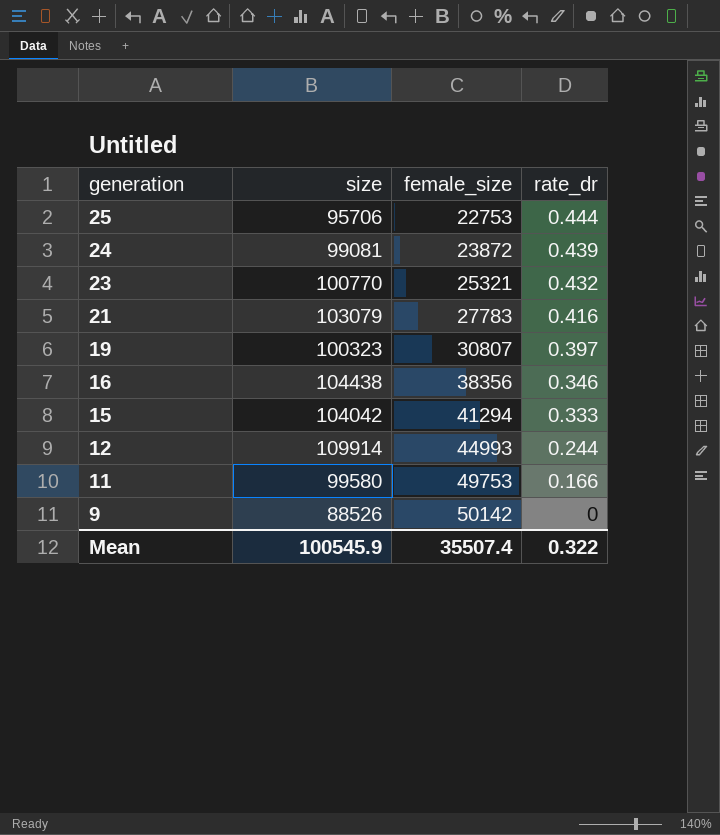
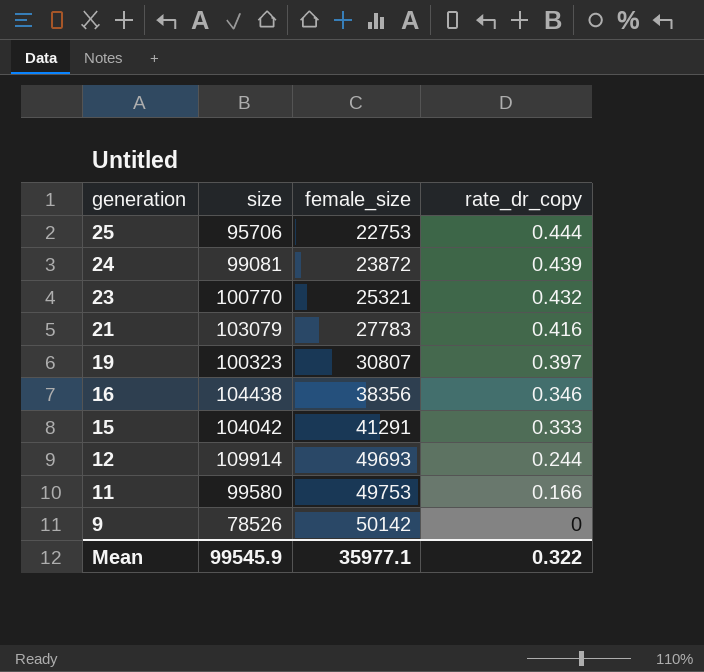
column name: rate_dr -> rate_dr_copy
15 | female_size: 41294 -> 41291
12 | female_size: 44993 -> 49693
9 | size: 88526 -> 78526
Mean | size: 100545.9 -> 99545.9
Mean | female_size: 35507.4 -> 35977.1

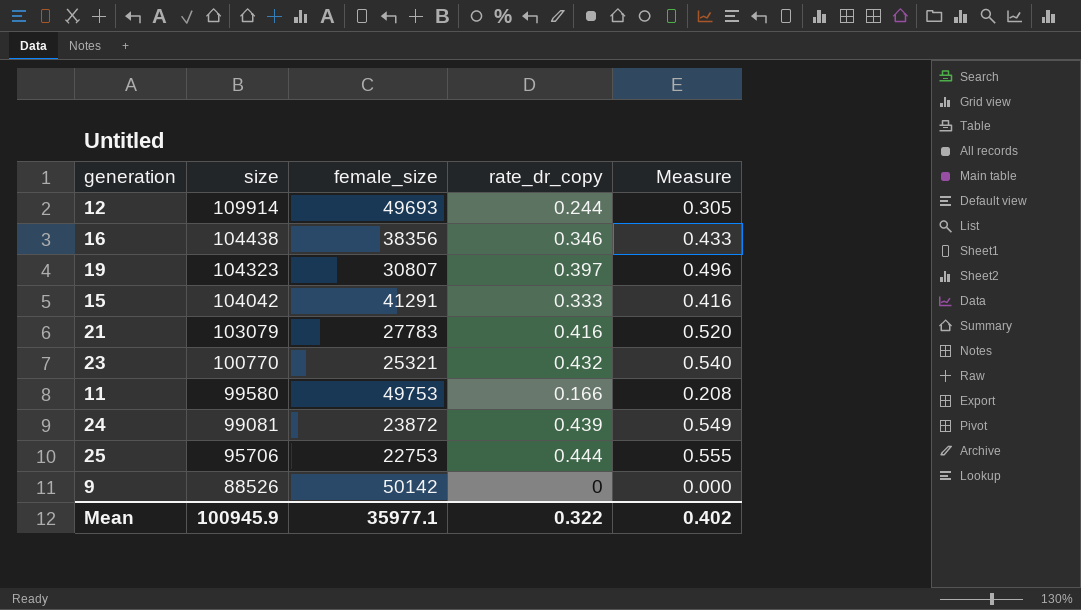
row order: generation descending -> size descending
column Measure | formula: none -> [rate_dr_copy] * 1.25
19 | size: 100323 -> 104323
9 | size: 78526 -> 88526
Mean | size: 99545.9 -> 100945.9

